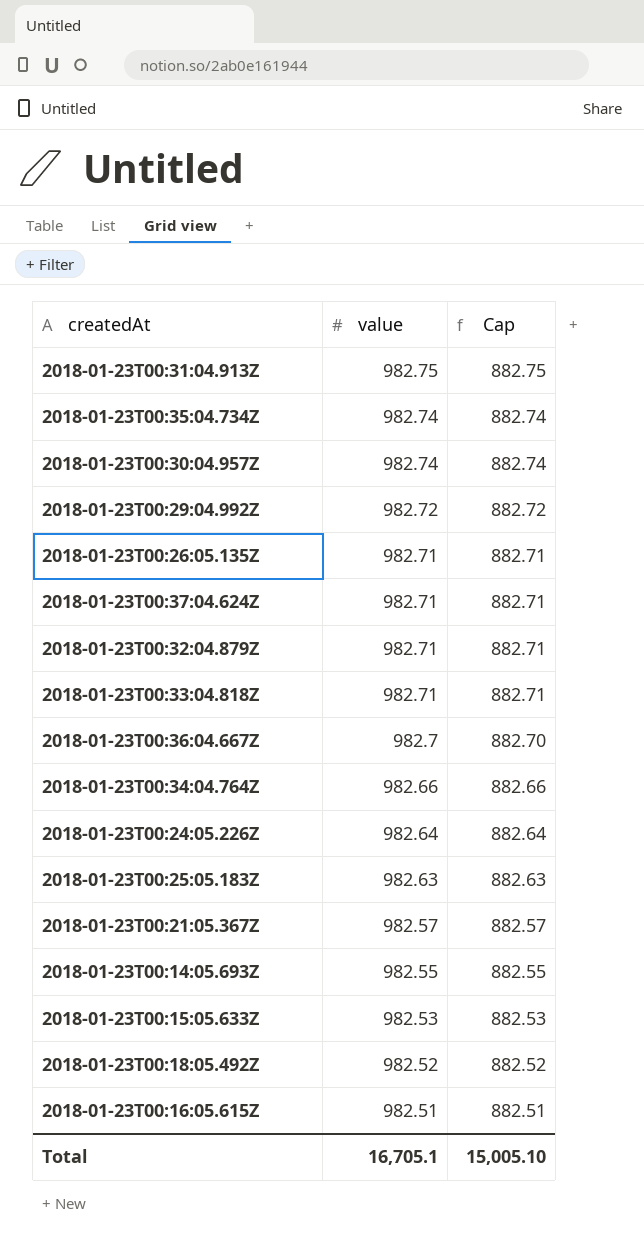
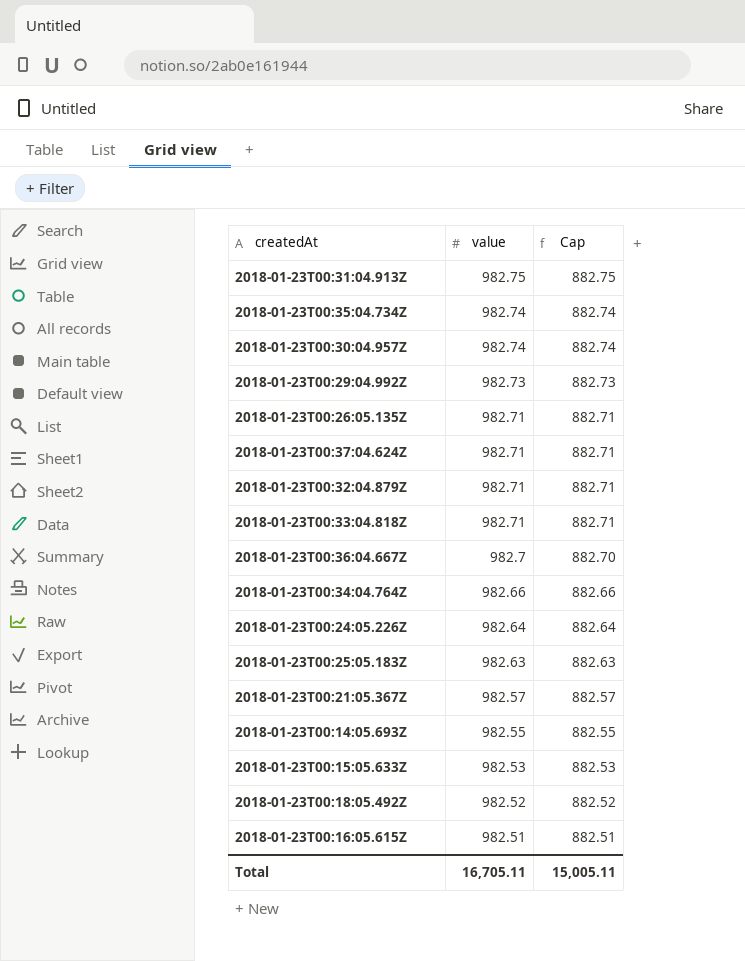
2018-01-23T00:29:04.992Z | value: 982.72 -> 982.73
2018-01-23T00:29:04.992Z | Cap: 882.72 -> 882.73
Total | value: 16,705.1 -> 16,705.11
Total | Cap: 15,005.10 -> 15,005.11

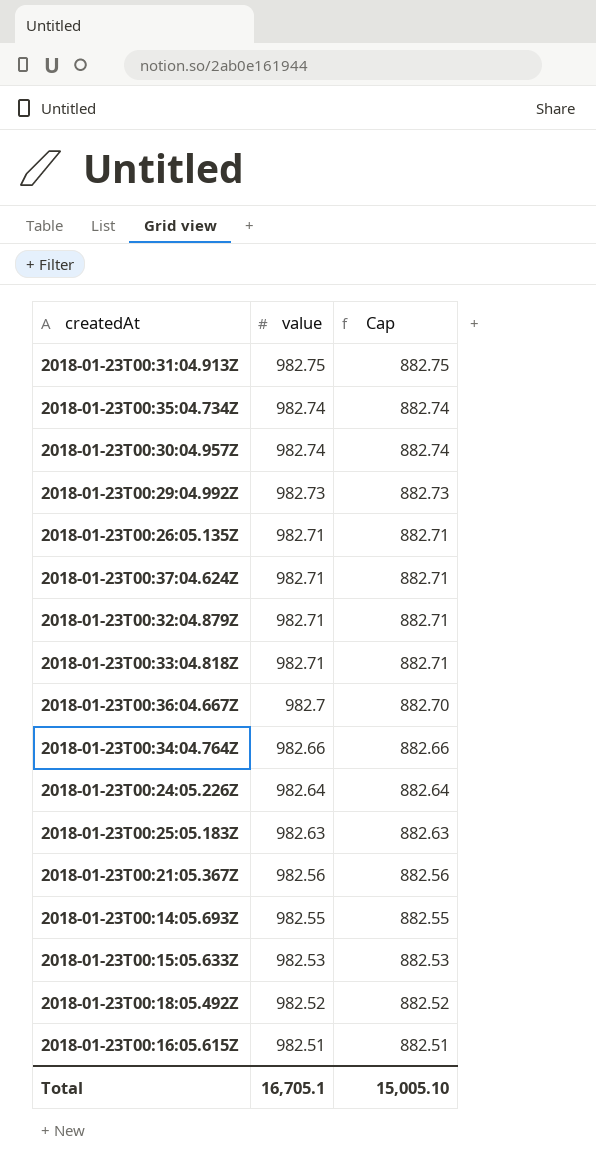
2018-01-23T00:21:05.367Z | value: 982.57 -> 982.56
2018-01-23T00:21:05.367Z | Cap: 882.57 -> 882.56
Total | value: 16,705.11 -> 16,705.1
Total | Cap: 15,005.11 -> 15,005.10

